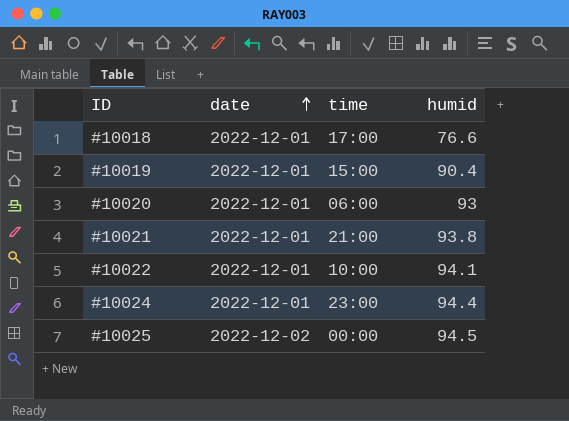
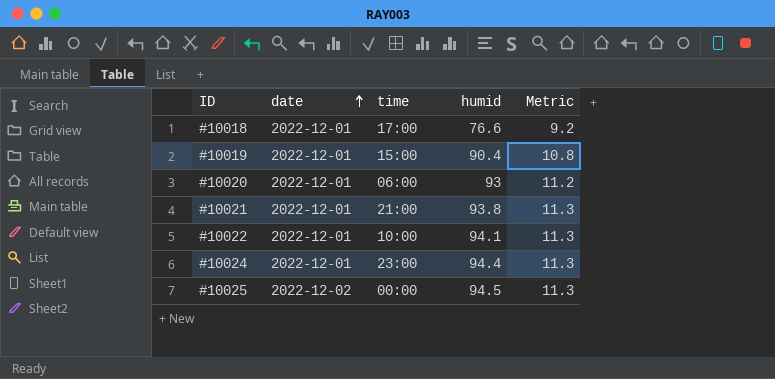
column Metric | formula: none -> [humid] * 0.12

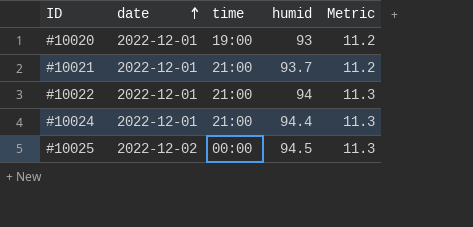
row #10018: 2022-12-01 | 17:00 | 76.6 | 9.2 -> none
row #10019: 2022-12-01 | 15:00 | 90.4 | 10.8 -> none
#10020 | time: 06:00 -> 19:00
#10021 | humid: 93.8 -> 93.7
#10021 | Metric: 11.3 -> 11.2
#10022 | time: 10:00 -> 21:00
#10022 | humid: 94.1 -> 94
#10024 | time: 23:00 -> 21:00

